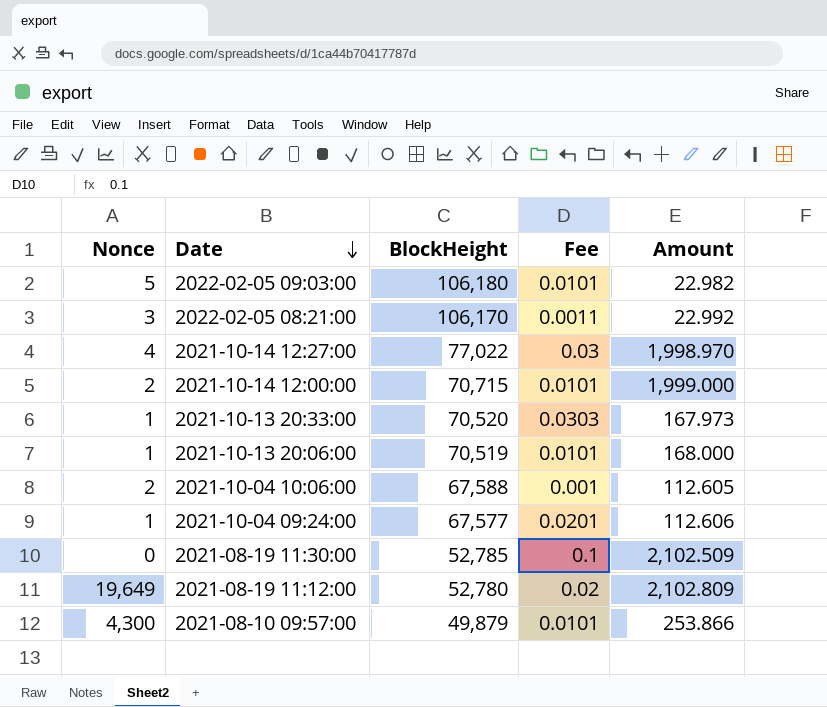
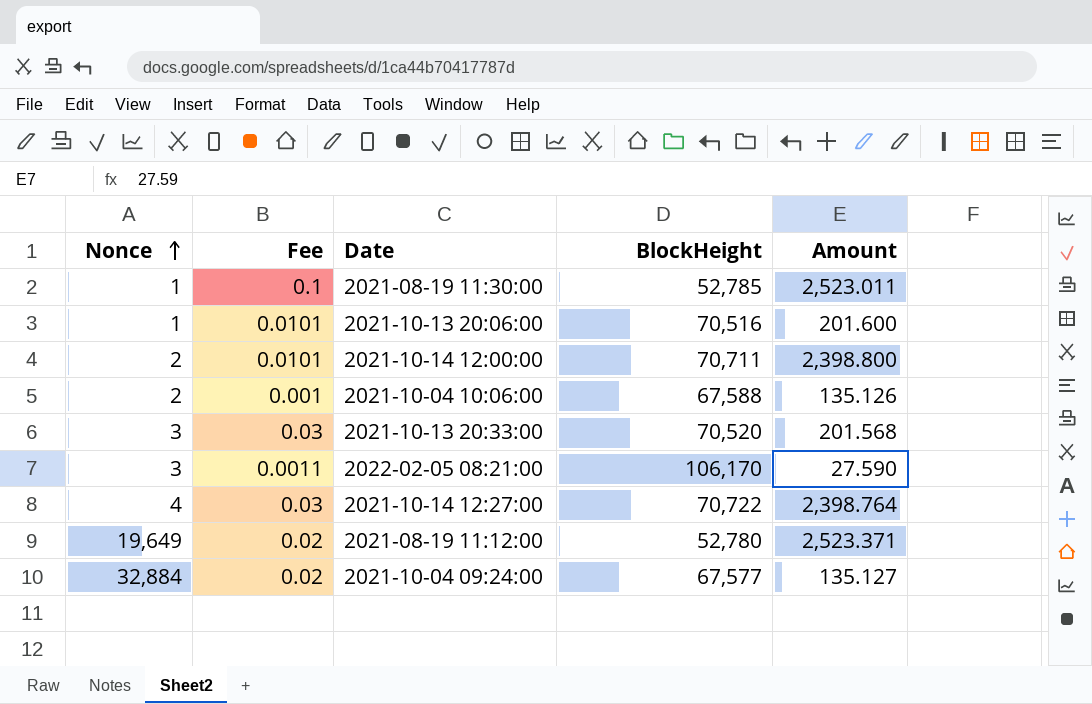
row order: Date descending -> Nonce ascending
column Fee | position: 4 -> 2
row 2022-02-05 09:03:00: 5 | 106,180 | 0.0101 | 22.982 -> none
row 2021-08-10 09:57:00: 4,300 | 49,879 | 0.0101 | 253.866 -> none
2021-08-19 11:30:00 | Nonce: 0 -> 1
2021-08-19 11:30:00 | Amount: 2,102.509 -> 2,523.011
2021-10-13 20:06:00 | BlockHeight: 70,519 -> 70,516
2021-10-13 20:06:00 | Amount: 168.000 -> 201.600
2021-10-14 12:00:00 | BlockHeight: 70,715 -> 70,711
2021-10-14 12:00:00 | Amount: 1,999.000 -> 2,398.800
2021-10-04 10:06:00 | Amount: 112.605 -> 135.126
2021-10-13 20:33:00 | Nonce: 1 -> 3
2021-10-13 20:33:00 | Fee: 0.0303 -> 0.03
2021-10-13 20:33:00 | Amount: 167.973 -> 201.568
2022-02-05 08:21:00 | Amount: 22.992 -> 27.590
2021-10-14 12:27:00 | BlockHeight: 77,022 -> 70,722
2021-10-14 12:27:00 | Amount: 1,998.970 -> 2,398.764
2021-08-19 11:12:00 | Amount: 2,102.809 -> 2,523.371
2021-10-04 09:24:00 | Nonce: 1 -> 32,884
2021-10-04 09:24:00 | Fee: 0.0201 -> 0.02
2021-10-04 09:24:00 | Amount: 112.606 -> 135.127

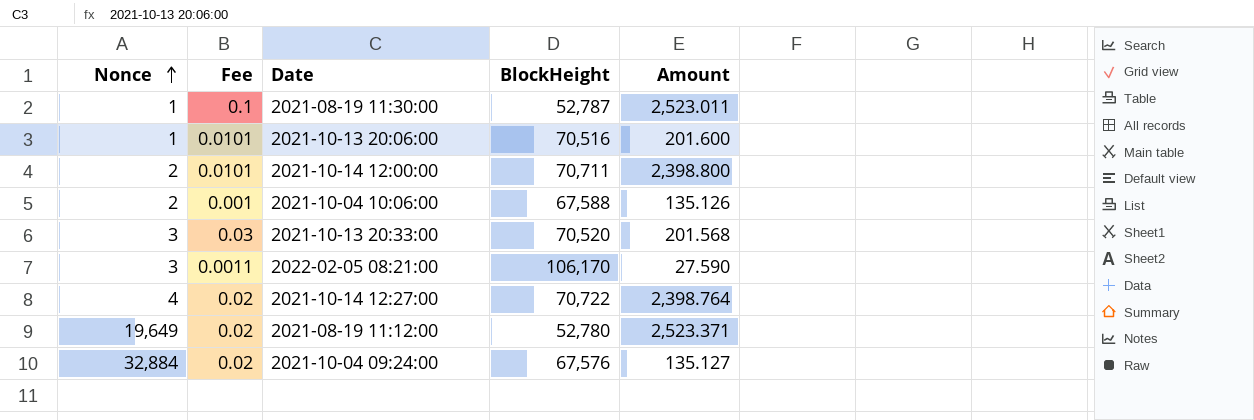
2021-08-19 11:30:00 | BlockHeight: 52,785 -> 52,787
2021-10-14 12:27:00 | Fee: 0.03 -> 0.02
2021-10-04 09:24:00 | BlockHeight: 67,577 -> 67,576

